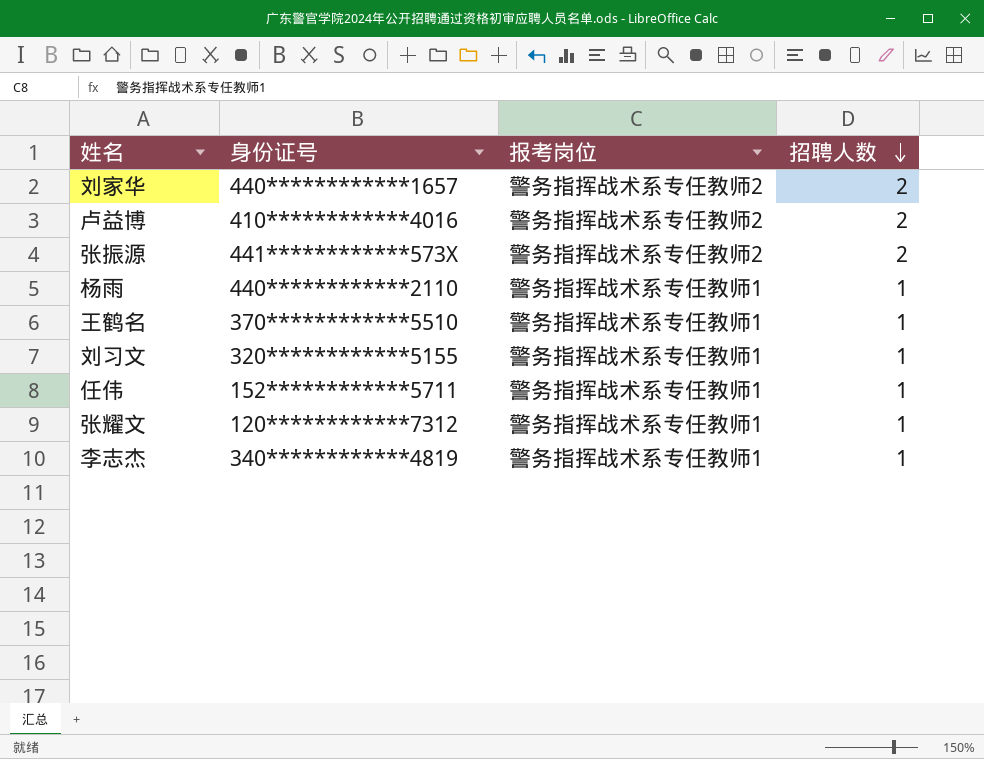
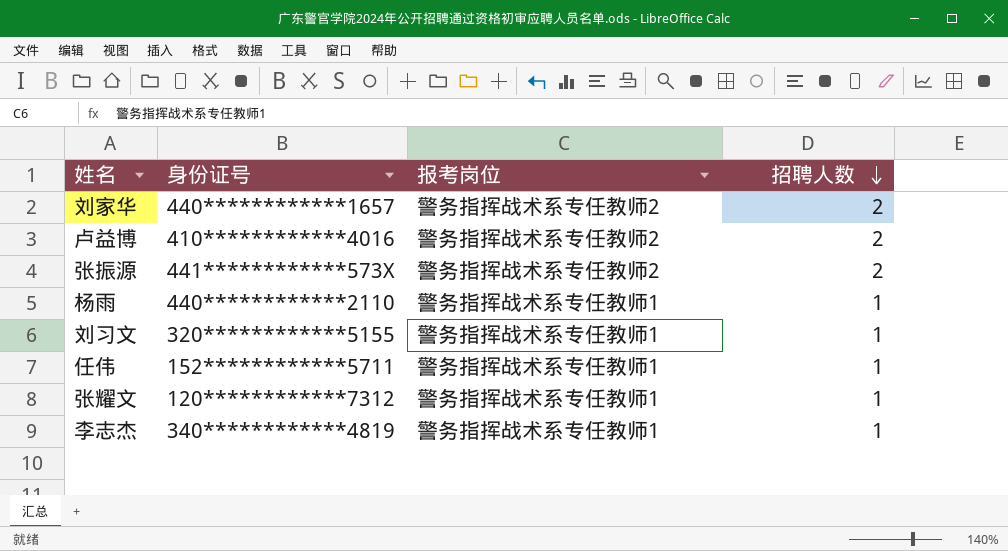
row 王鹤名: 370************5510 | 警务指挥战术系专任教师1 | 1 -> none

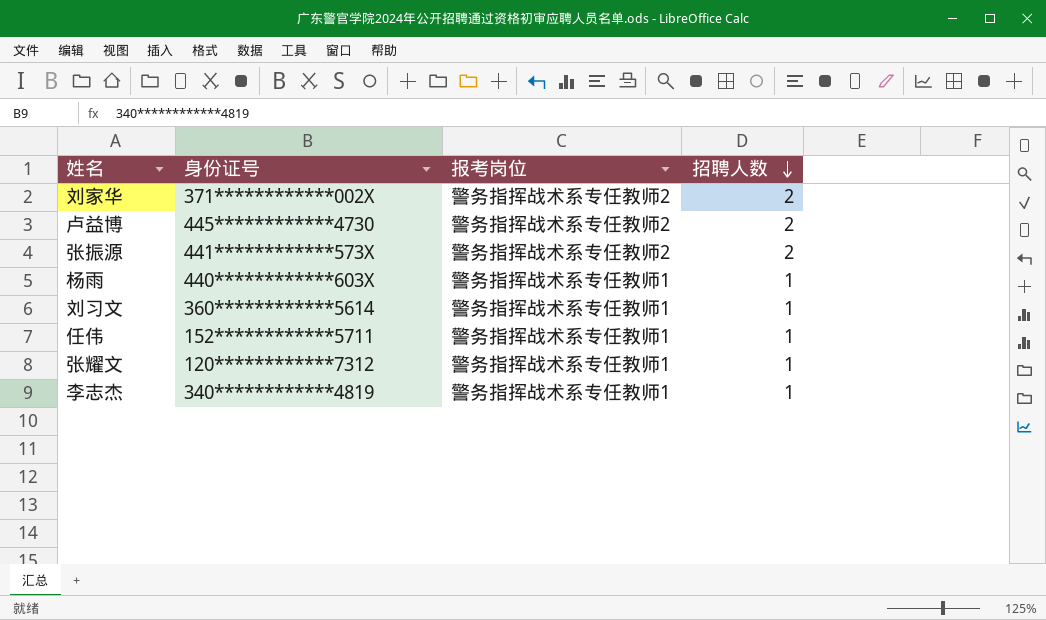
刘家华 | 身份证号: 440************1657 -> 371************002X
卢益博 | 身份证号: 410************4016 -> 445************4730
杨雨 | 身份证号: 440************2110 -> 440************603X
刘习文 | 身份证号: 320************5155 -> 360************5614

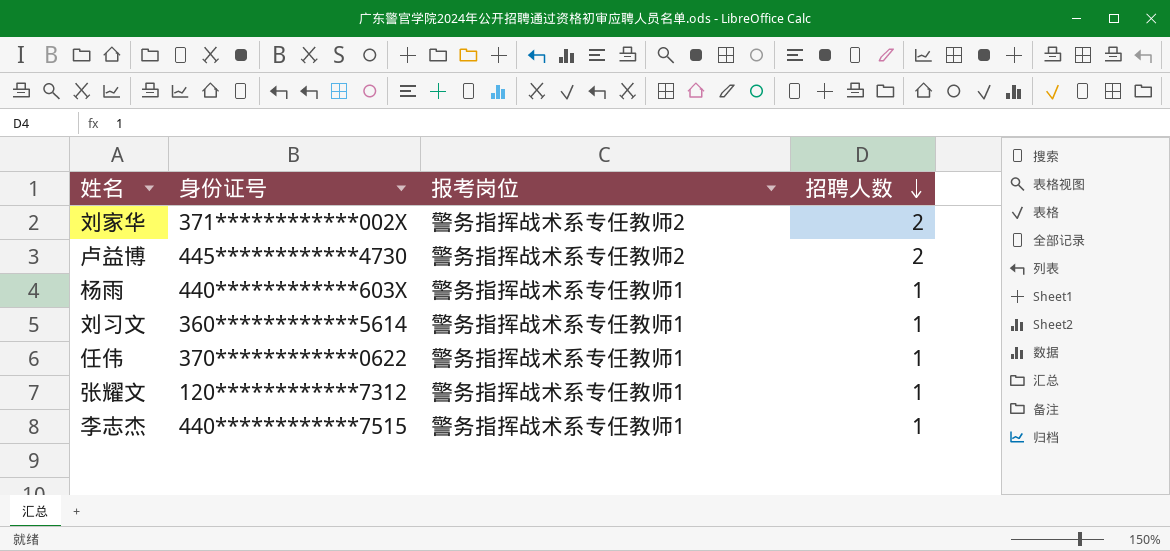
row 张振源: 441************573X | 警务指挥战术系专任教师2 | 2 -> none
任伟 | 身份证号: 152************5711 -> 370************0622
李志杰 | 身份证号: 340************4819 -> 440************7515

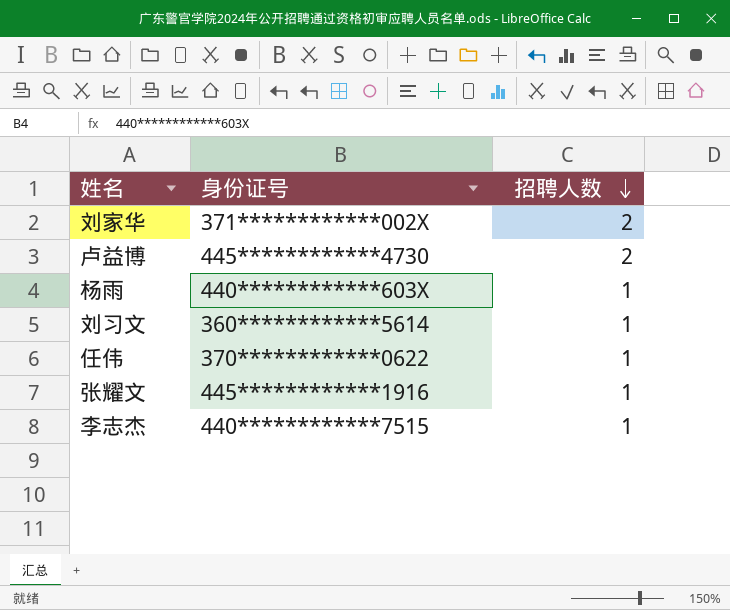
column 报考岗位 | position: 3 -> none
张耀文 | 身份证号: 120************7312 -> 445************1916

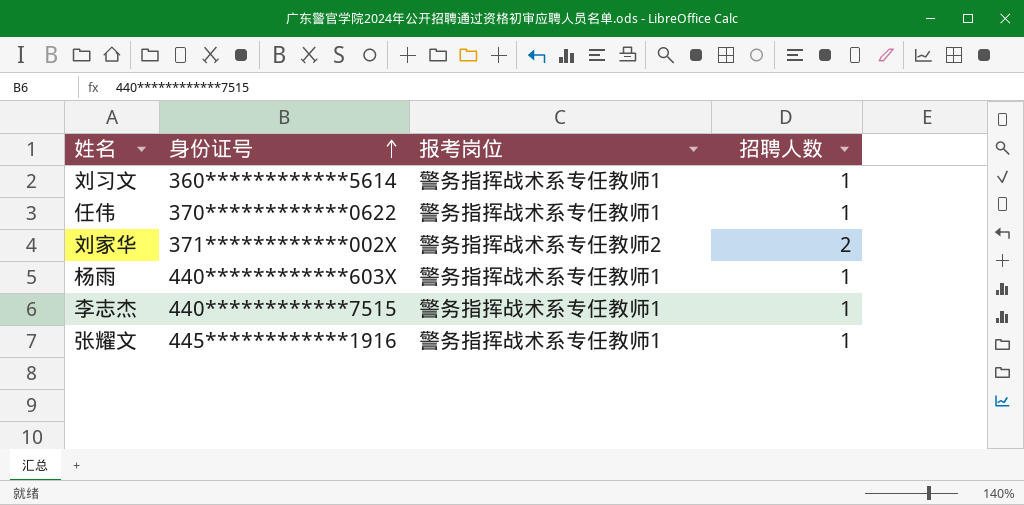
row order: 招聘人数 descending -> 身份证号 ascending
column 报考岗位 | position: none -> 3
row 卢益博: 445************4730 | 2 -> none

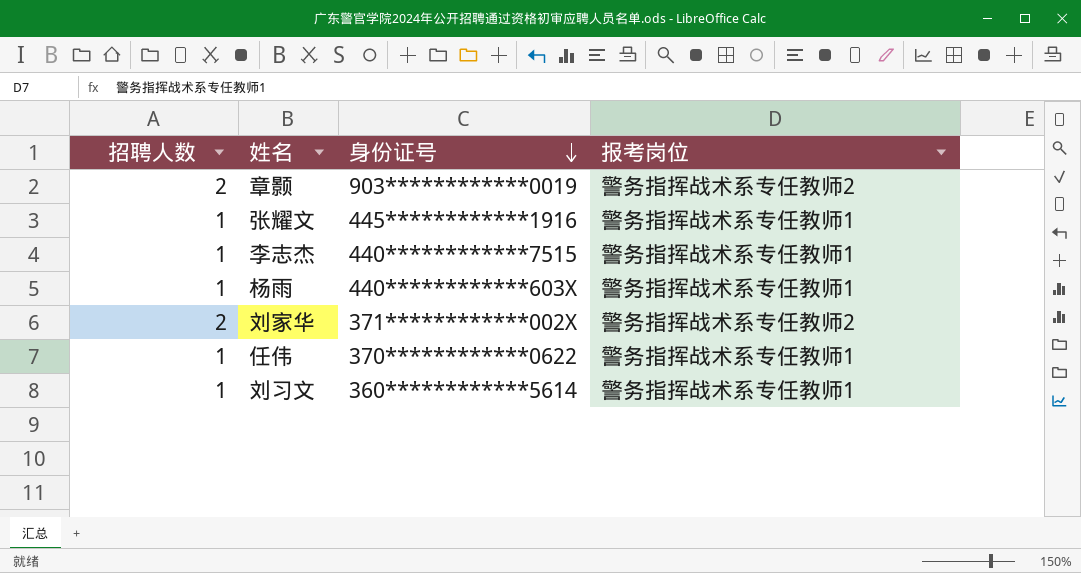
row order: 身份证号 ascending -> 身份证号 descending
column 招聘人数 | position: 4 -> 1
row 章颢: none -> 2 | 903************0019 | 警务指挥战术系专任教师2

